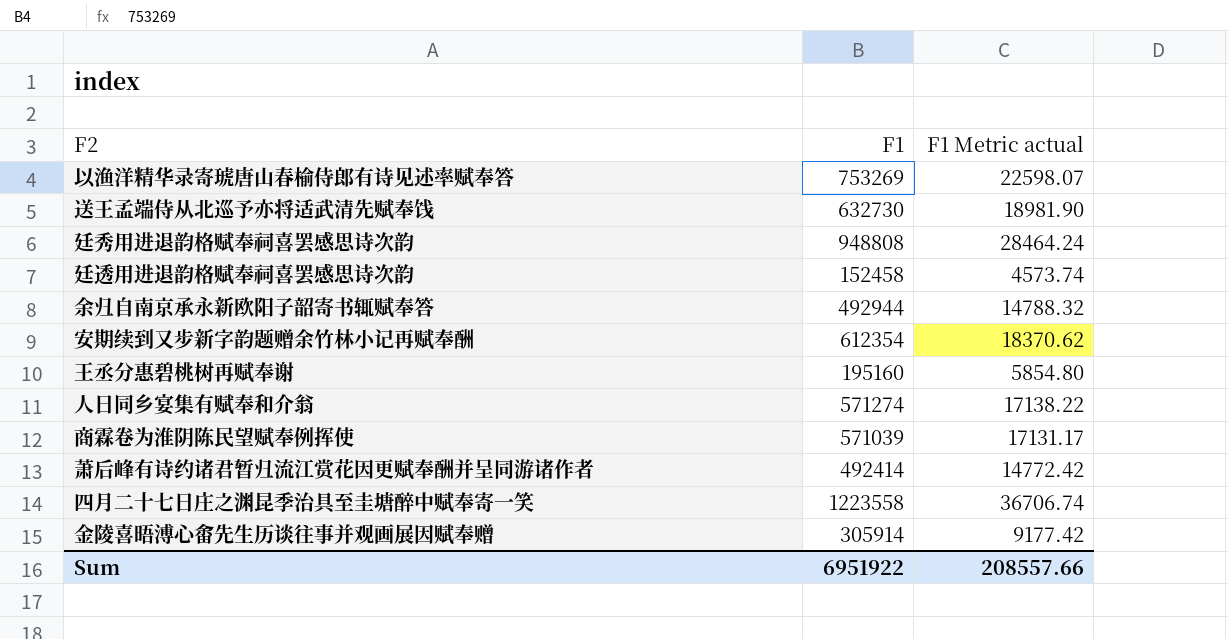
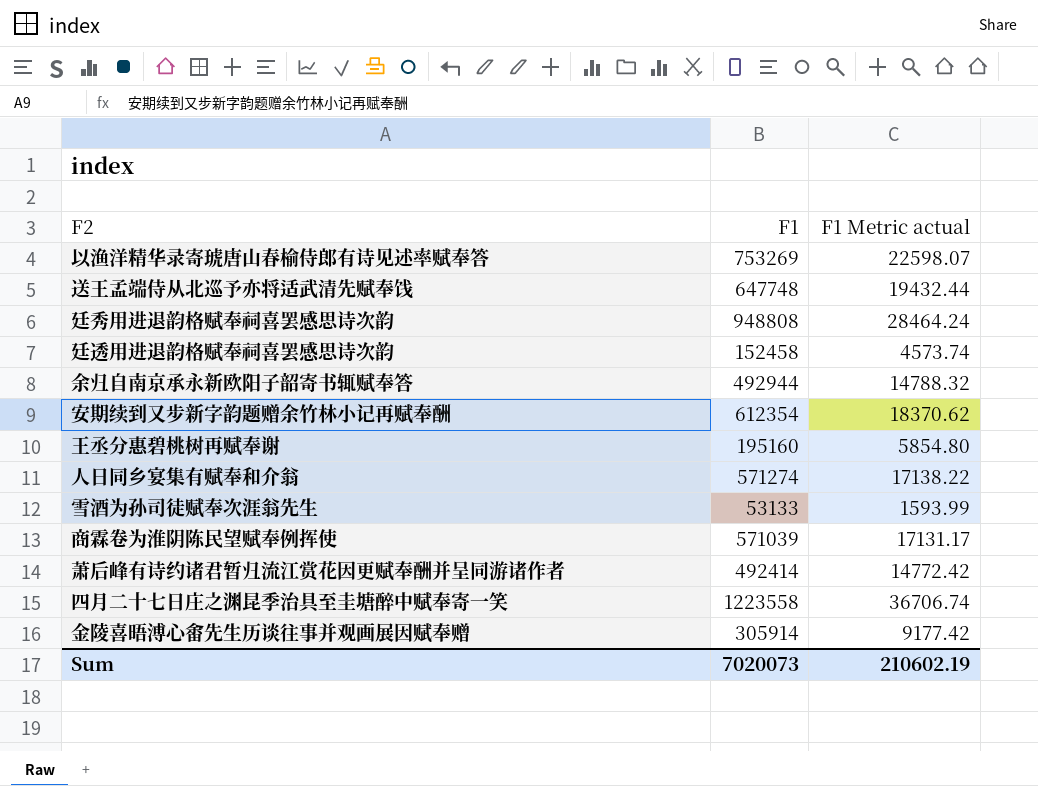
送王孟端侍从北巡予亦将适武清先赋奉饯 | F1: 632730 -> 647748
送王孟端侍从北巡予亦将适武清先赋奉饯 | F1 Metric actual: 18981.90 -> 19432.44
row 雪酒为孙司徒赋奉次涯翁先生: none -> 53133 | 1593.99
Sum | F1: 6951922 -> 7020073
Sum | F1 Metric actual: 208557.66 -> 210602.19

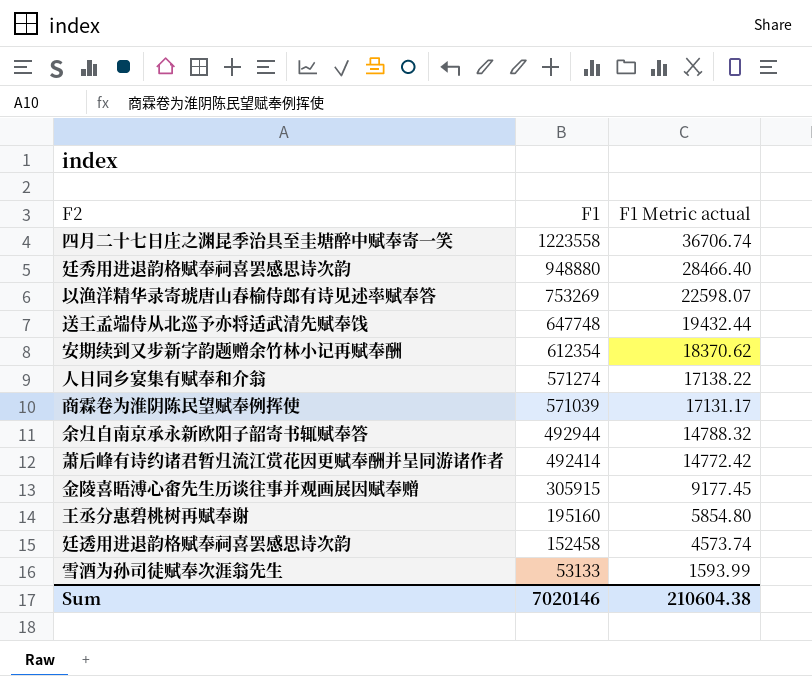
row order: none -> F1 descending
廷秀用进退韵格赋奉祠喜罢感思诗次韵 | F1: 948808 -> 948880
廷秀用进退韵格赋奉祠喜罢感思诗次韵 | F1 Metric actual: 28464.24 -> 28466.40
金陵喜晤溥心畬先生历谈往事并观画展因赋奉赠 | F1: 305914 -> 305915
金陵喜晤溥心畬先生历谈往事并观画展因赋奉赠 | F1 Metric actual: 9177.42 -> 9177.45
Sum | F1: 7020073 -> 7020146
Sum | F1 Metric actual: 210602.19 -> 210604.38

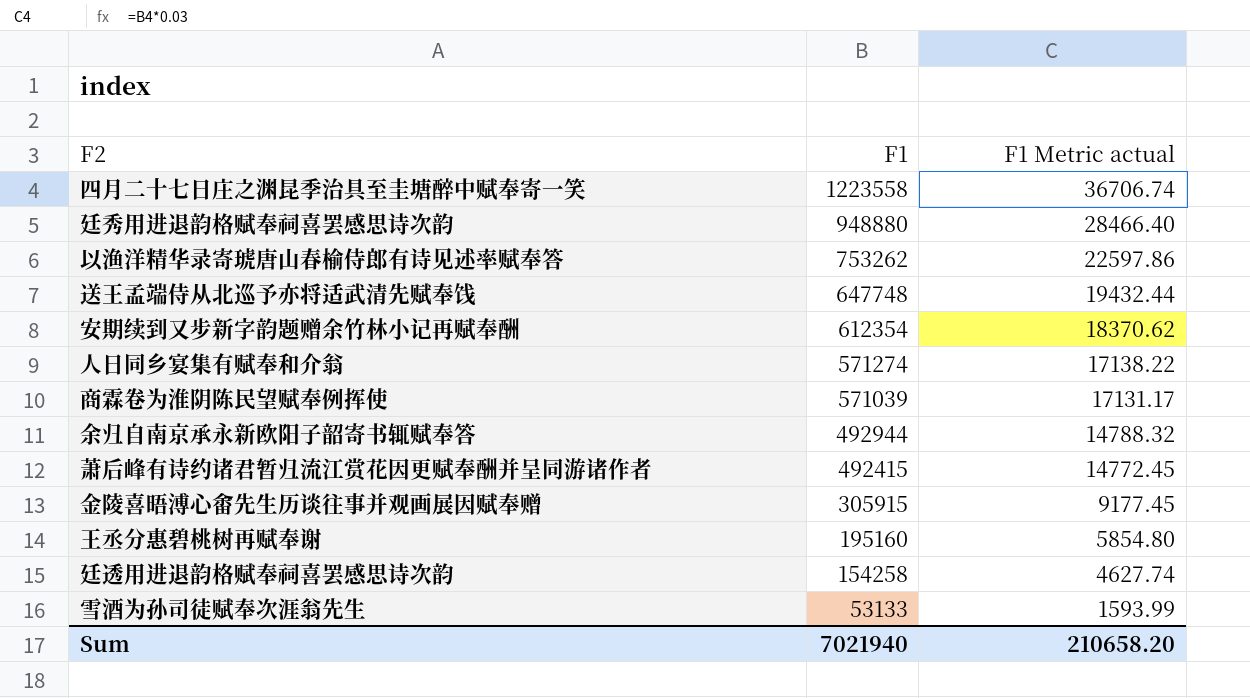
以渔洋精华录寄琥唐山春榆侍郎有诗见述率赋奉答 | F1: 753269 -> 753262
以渔洋精华录寄琥唐山春榆侍郎有诗见述率赋奉答 | F1 Metric actual: 22598.07 -> 22597.86
萧后峰有诗约诸君暂归流江赏花因更赋奉酬并呈同游诸作者 | F1: 492414 -> 492415
萧后峰有诗约诸君暂归流江赏花因更赋奉酬并呈同游诸作者 | F1 Metric actual: 14772.42 -> 14772.45
廷透用进退韵格赋奉祠喜罢感思诗次韵 | F1: 152458 -> 154258
廷透用进退韵格赋奉祠喜罢感思诗次韵 | F1 Metric actual: 4573.74 -> 4627.74
Sum | F1: 7020146 -> 7021940
Sum | F1 Metric actual: 210604.38 -> 210658.20

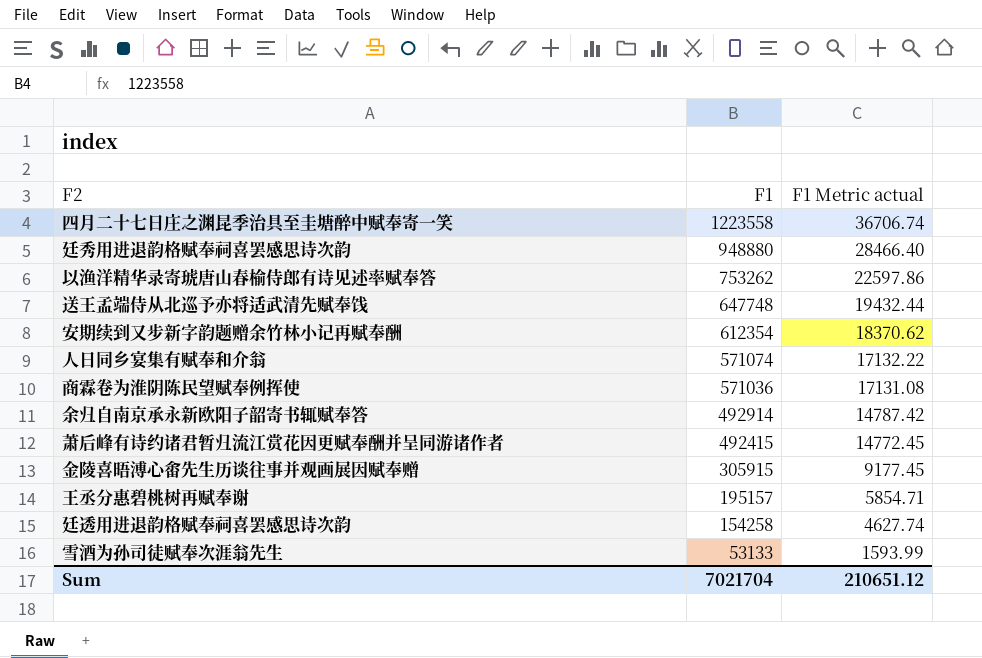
人日同乡宴集有赋奉和介翁 | F1: 571274 -> 571074
人日同乡宴集有赋奉和介翁 | F1 Metric actual: 17138.22 -> 17132.22
商霖卷为淮阴陈民望赋奉例挥使 | F1: 571039 -> 571036
商霖卷为淮阴陈民望赋奉例挥使 | F1 Metric actual: 17131.17 -> 17131.08
余归自南京承永新欧阳子韶寄书辄赋奉答 | F1: 492944 -> 492914
余归自南京承永新欧阳子韶寄书辄赋奉答 | F1 Metric actual: 14788.32 -> 14787.42
王丞分惠碧桃树再赋奉谢 | F1: 195160 -> 195157
王丞分惠碧桃树再赋奉谢 | F1 Metric actual: 5854.80 -> 5854.71
Sum | F1: 7021940 -> 7021704
Sum | F1 Metric actual: 210658.20 -> 210651.12

